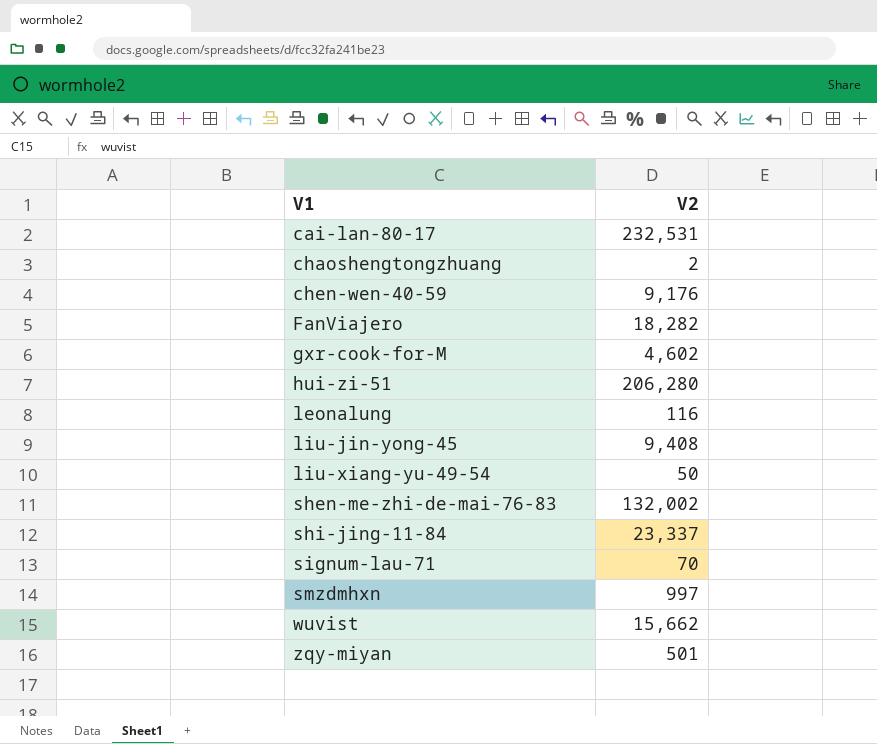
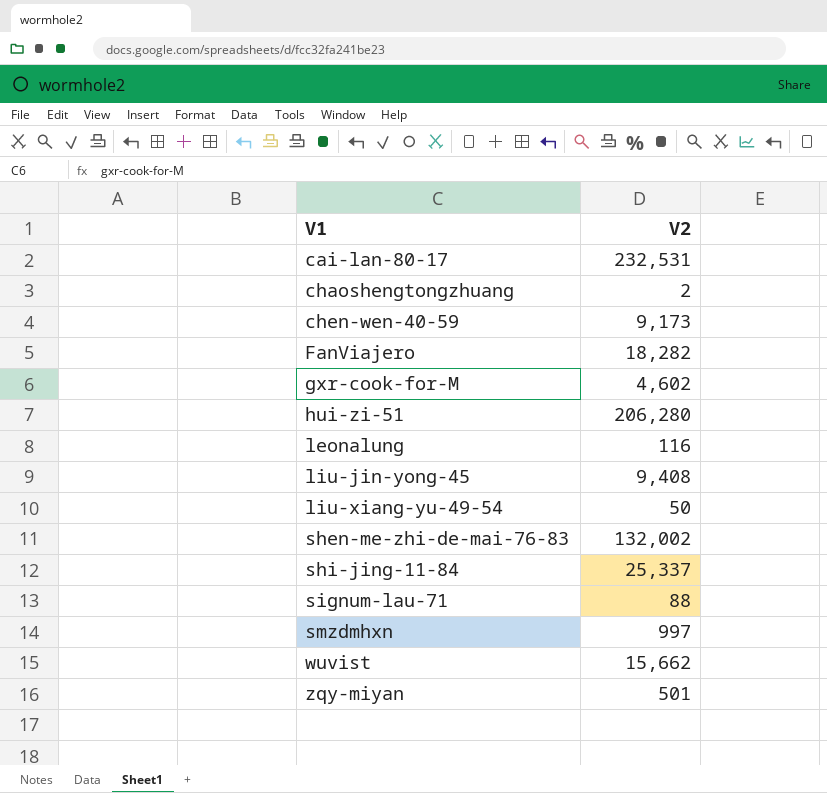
chen-wen-40-59 | V2: 9,176 -> 9,173
shi-jing-11-84 | V2: 23,337 -> 25,337
signum-lau-71 | V2: 70 -> 88

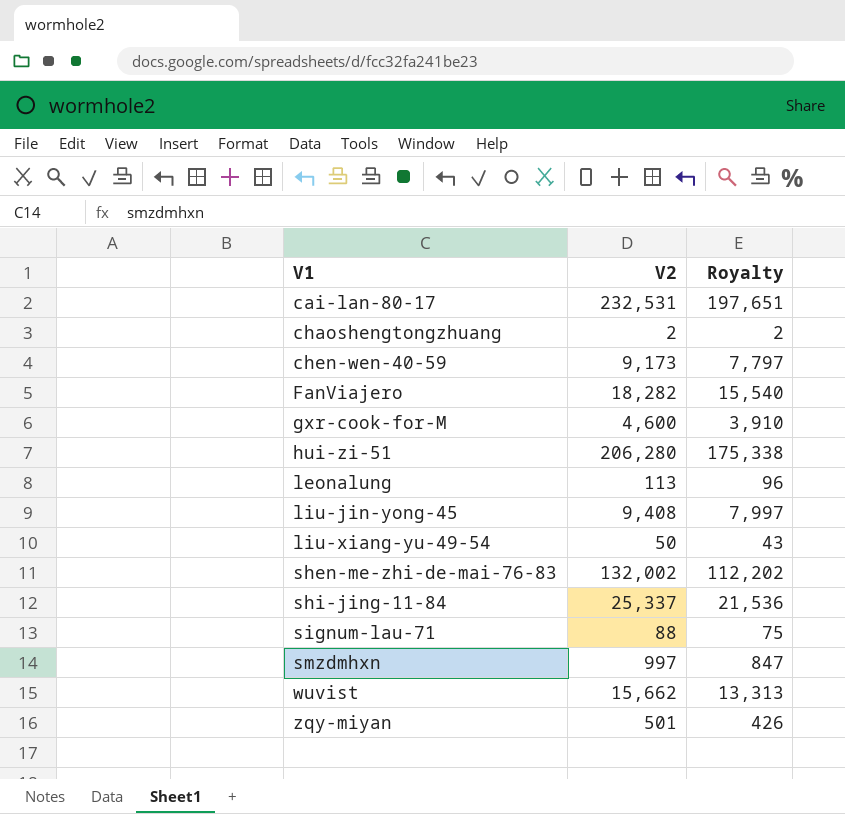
column Royalty | formula: none -> [V2] * 0.85
gxr-cook-for-M | V2: 4,602 -> 4,600
leonalung | V2: 116 -> 113

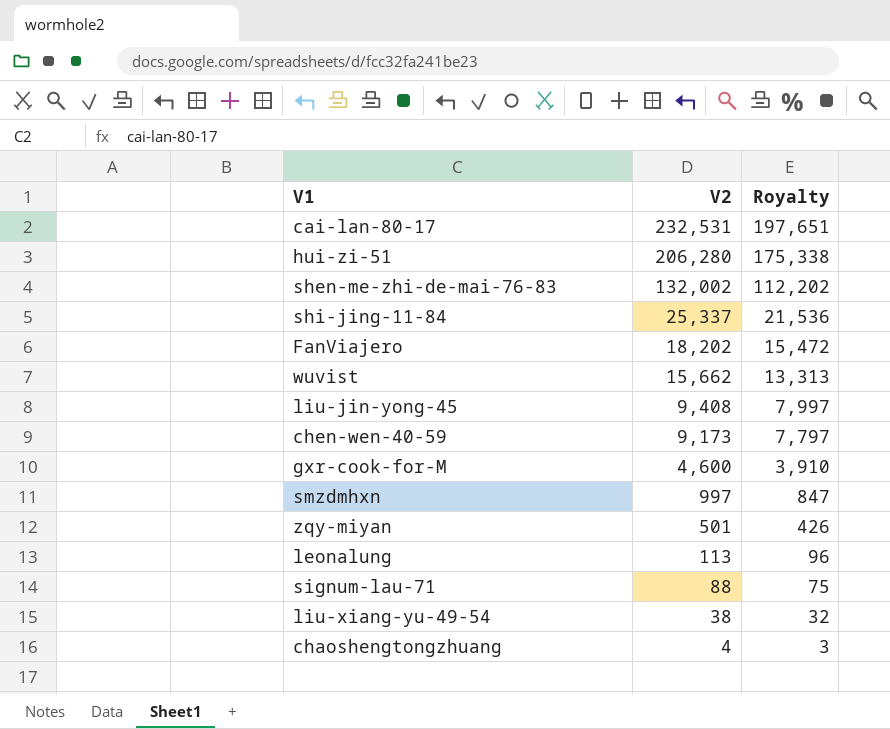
row order: V1 ascending -> V2 descending
FanViajero | V2: 18,282 -> 18,202
FanViajero | Royalty: 15,540 -> 15,472
liu-xiang-yu-49-54 | V2: 50 -> 38
liu-xiang-yu-49-54 | Royalty: 43 -> 32
chaoshengtongzhuang | V2: 2 -> 4
chaoshengtongzhuang | Royalty: 2 -> 3

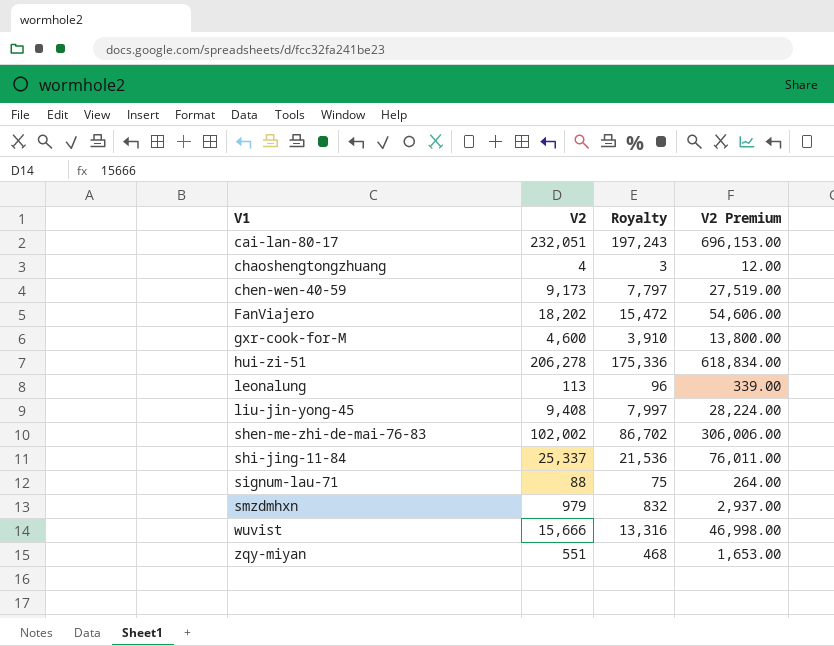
row order: V2 descending -> V1 ascending
column V2 Premium | formula: none -> [V2] * 3
row liu-xiang-yu-49-54: 38 | 32 -> none
cai-lan-80-17 | V2: 232,531 -> 232,051
cai-lan-80-17 | Royalty: 197,651 -> 197,243
hui-zi-51 | V2: 206,280 -> 206,278
hui-zi-51 | Royalty: 175,338 -> 175,336
shen-me-zhi-de-mai-76-83 | V2: 132,002 -> 102,002
shen-me-zhi-de-mai-76-83 | Royalty: 112,202 -> 86,702
smzdmhxn | V2: 997 -> 979
smzdmhxn | Royalty: 847 -> 832
wuvist | V2: 15,662 -> 15,666
wuvist | Royalty: 13,313 -> 13,316
zqy-miyan | V2: 501 -> 551
zqy-miyan | Royalty: 426 -> 468

